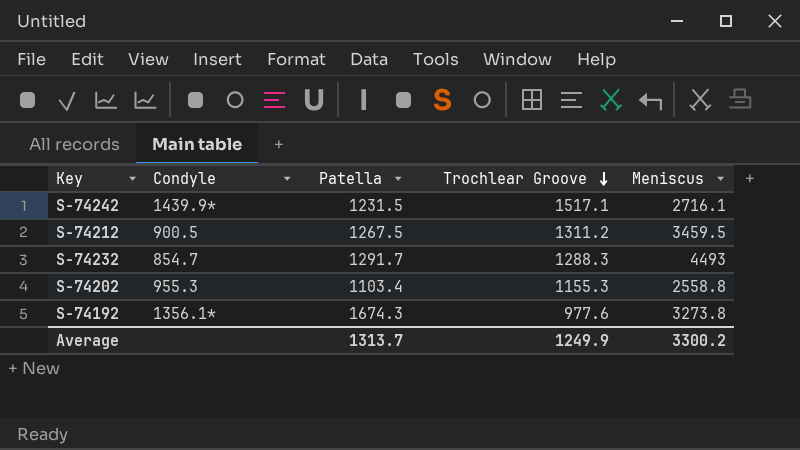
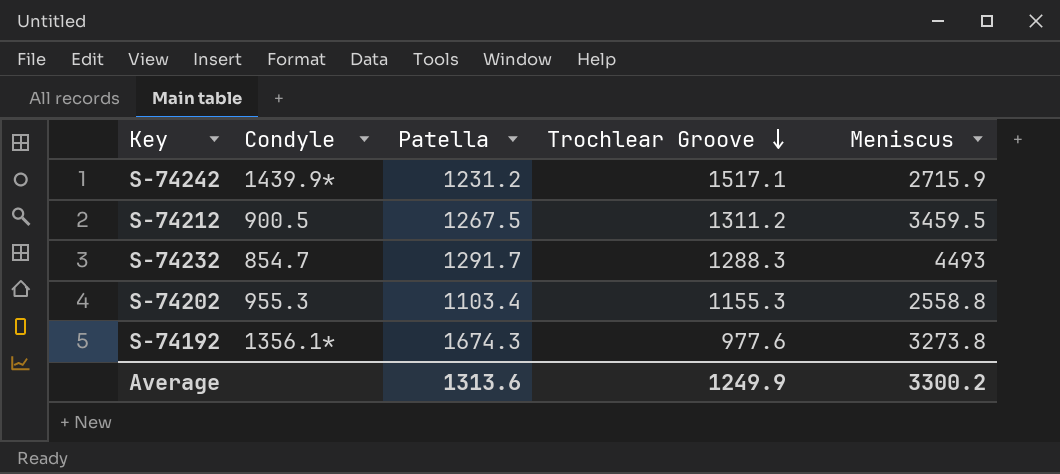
S-74242 | Patella: 1231.5 -> 1231.2
S-74242 | Meniscus: 2716.1 -> 2715.9
Average | Patella: 1313.7 -> 1313.6

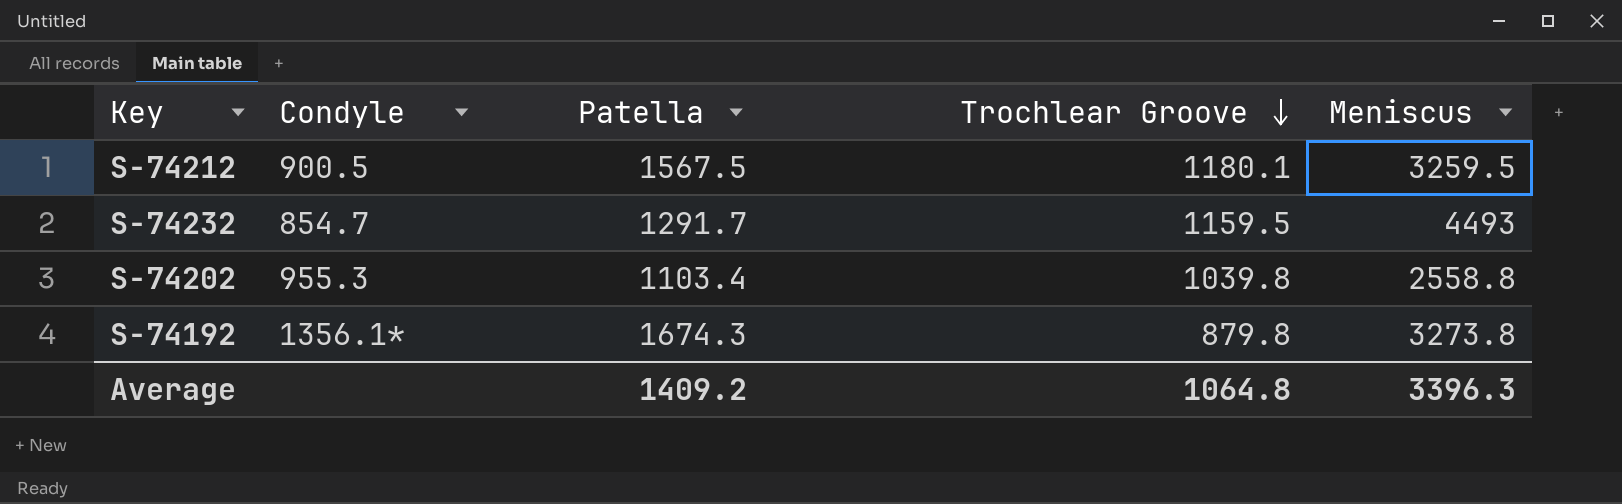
row S-74242: 1439.9* | 1231.2 | 1517.1 | 2715.9 -> none
S-74212 | Patella: 1267.5 -> 1567.5
S-74212 | Trochlear Groove: 1311.2 -> 1180.1
S-74212 | Meniscus: 3459.5 -> 3259.5
S-74232 | Trochlear Groove: 1288.3 -> 1159.5
S-74202 | Trochlear Groove: 1155.3 -> 1039.8
S-74192 | Trochlear Groove: 977.6 -> 879.8
Average | Patella: 1313.6 -> 1409.2
Average | Trochlear Groove: 1249.9 -> 1064.8
Average | Meniscus: 3300.2 -> 3396.3

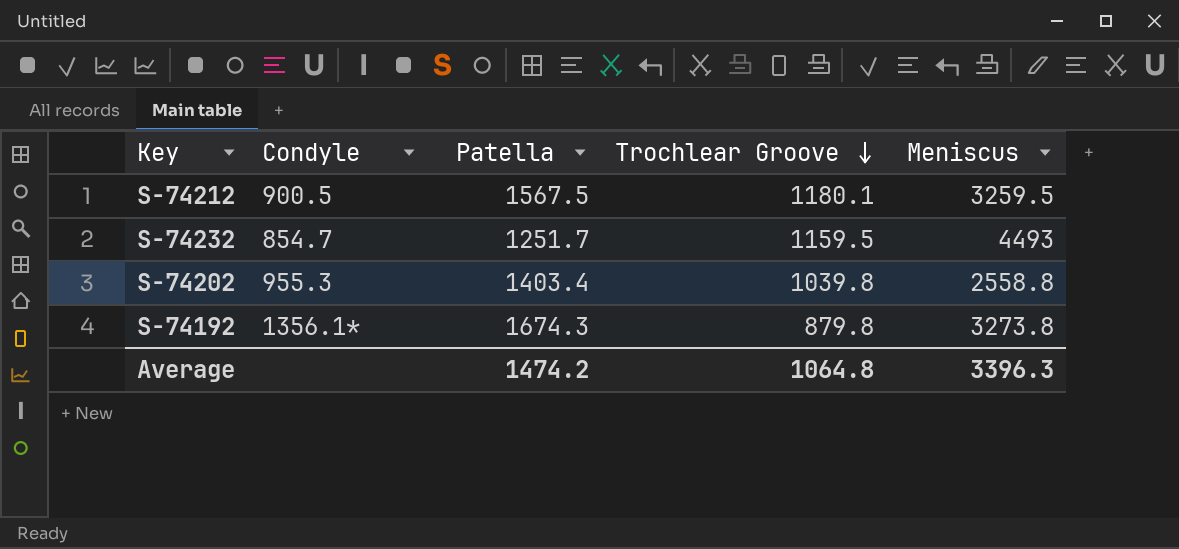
S-74232 | Patella: 1291.7 -> 1251.7
S-74202 | Patella: 1103.4 -> 1403.4
Average | Patella: 1409.2 -> 1474.2

